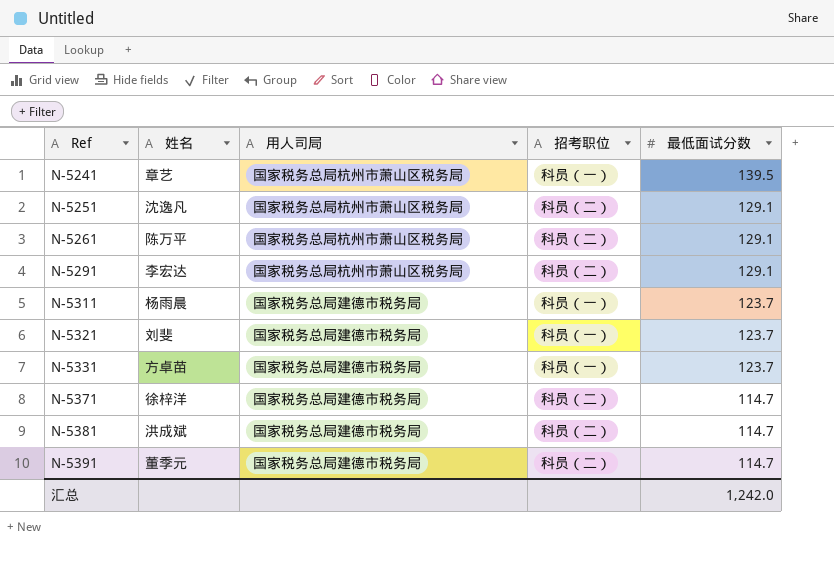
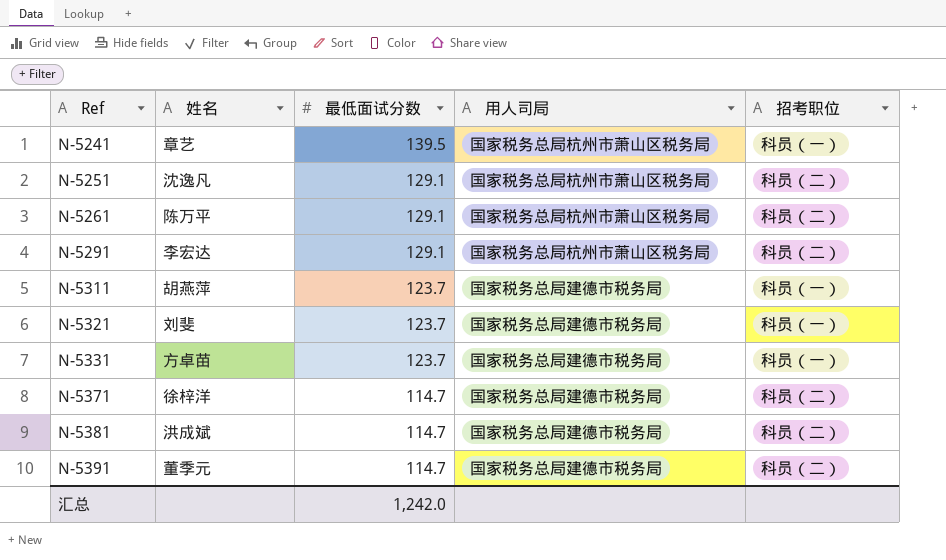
column 最低面试分数 | position: 5 -> 3
N-5311 | 姓名: 杨雨晨 -> 胡燕萍

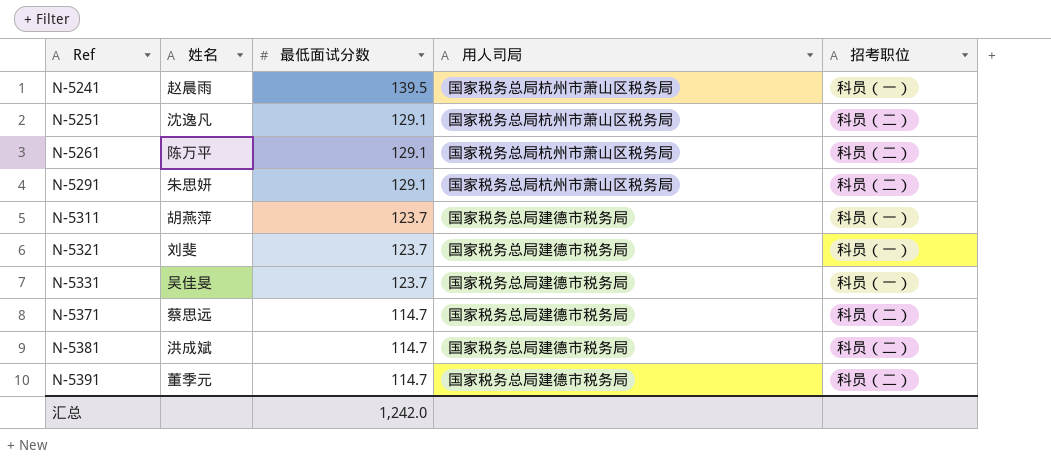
N-5241 | 姓名: 章艺 -> 赵晨雨
N-5291 | 姓名: 李宏达 -> 朱思妍
N-5331 | 姓名: 方卓苗 -> 吴佳旻
N-5371 | 姓名: 徐梓洋 -> 蔡思远

